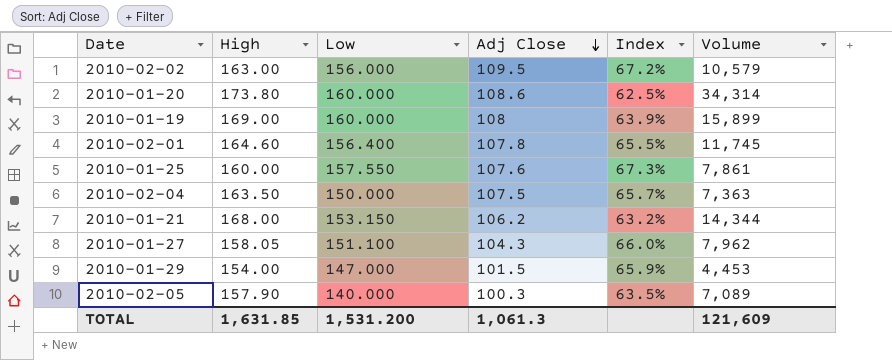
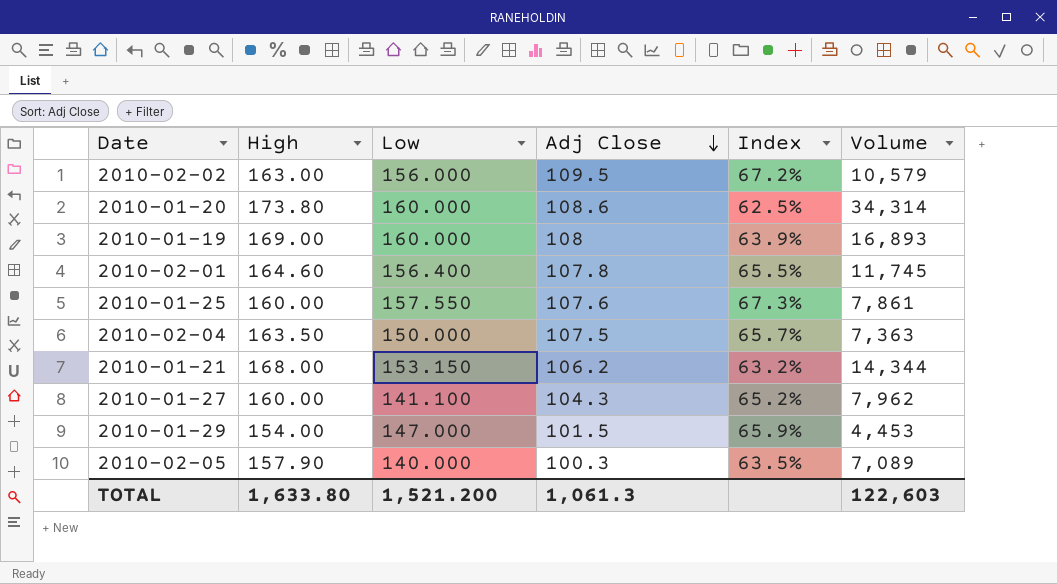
2010-01-19 | Volume: 15,899 -> 16,893
2010-01-27 | High: 158.05 -> 160.00
2010-01-27 | Low: 151.100 -> 141.100
2010-01-27 | Index: 66.0% -> 65.2%
TOTAL | High: 1,631.85 -> 1,633.80
TOTAL | Low: 1,531.200 -> 1,521.200
TOTAL | Volume: 121,609 -> 122,603

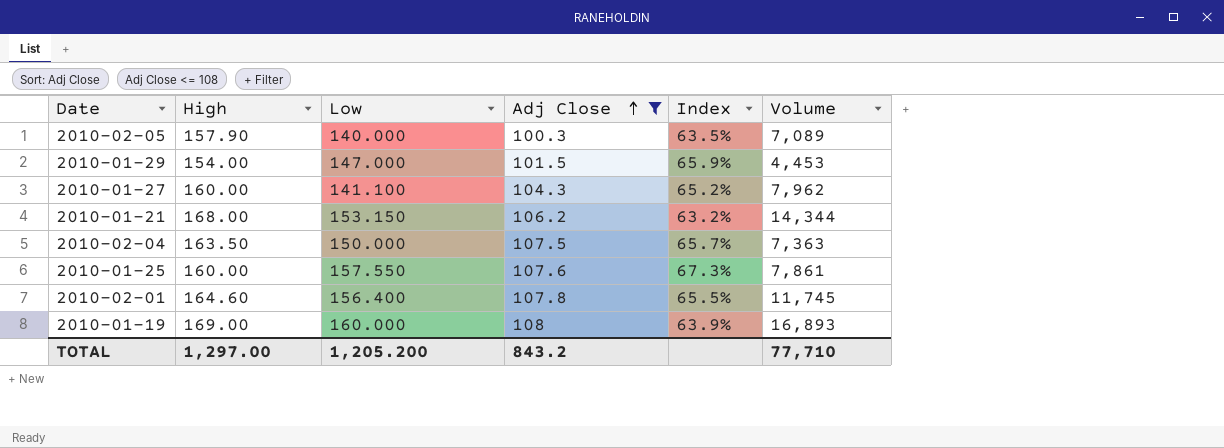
filter: none -> Adj Close <= 108
row order: Adj Close descending -> Adj Close ascending
TOTAL | High: 1,633.80 -> 1,297.00
TOTAL | Low: 1,521.200 -> 1,205.200
TOTAL | Adj Close: 1,061.3 -> 843.2
TOTAL | Volume: 122,603 -> 77,710

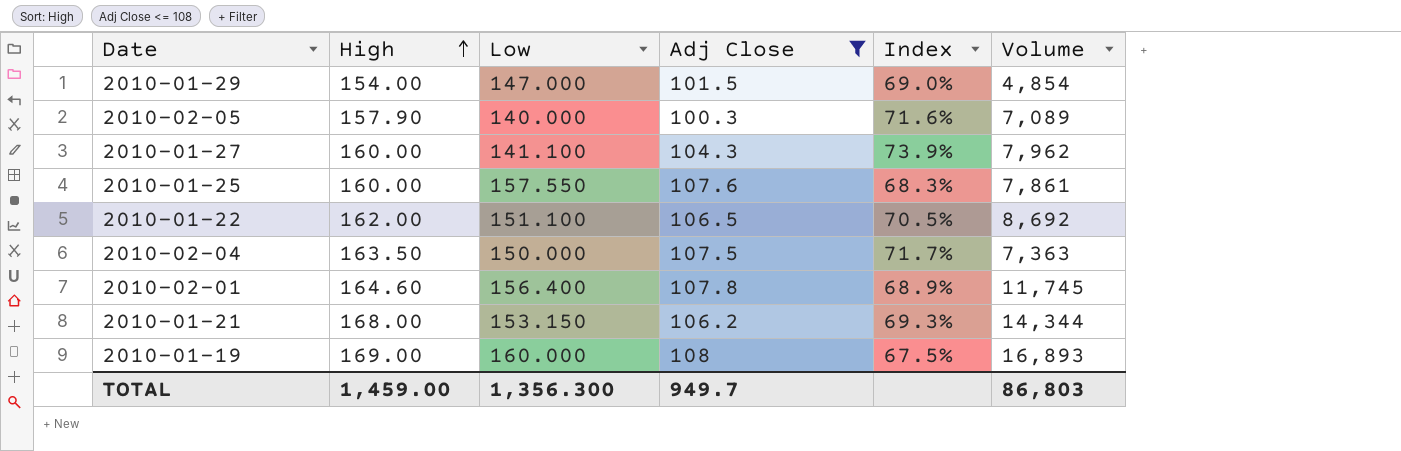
row order: Adj Close ascending -> High ascending
column Index | formula: [Adj Close] / [High] -> [Adj Close] / [Low]
2010-01-29 | Volume: 4,453 -> 4,854
row 2010-01-22: none -> 162.00 | 151.100 | 106.5 | 70.5% | 8,692
TOTAL | High: 1,297.00 -> 1,459.00
TOTAL | Low: 1,205.200 -> 1,356.300
TOTAL | Adj Close: 843.2 -> 949.7
TOTAL | Volume: 77,710 -> 86,803

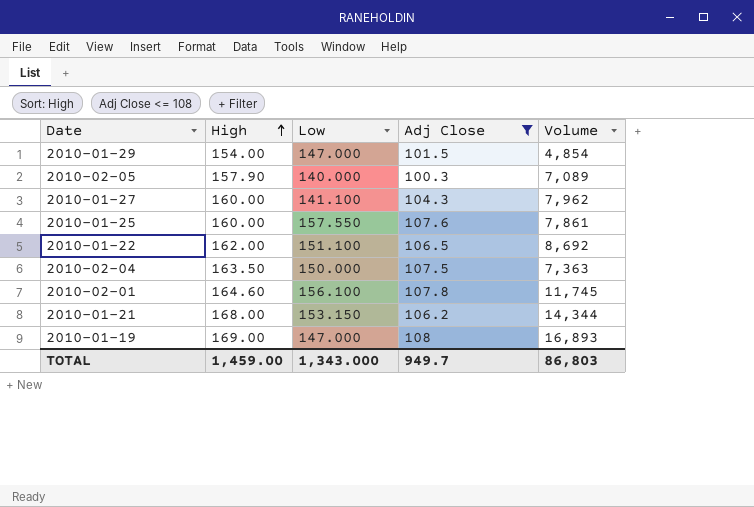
column Index | formula: [Adj Close] / [Low] -> none
2010-02-01 | Low: 156.400 -> 156.100
2010-01-19 | Low: 160.000 -> 147.000
TOTAL | Low: 1,356.300 -> 1,343.000

